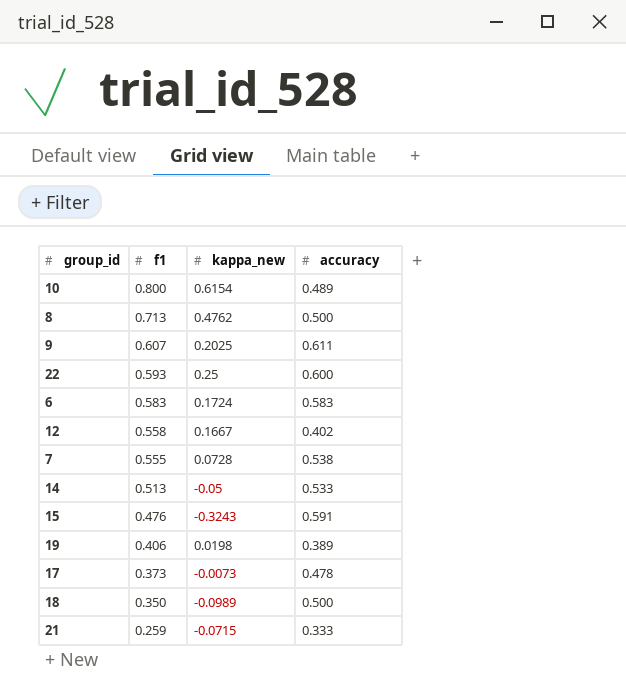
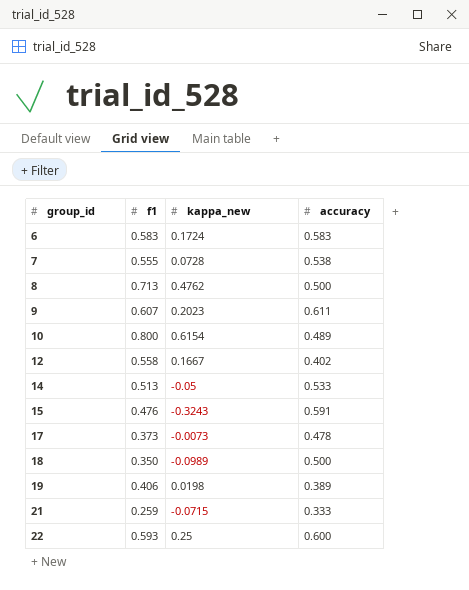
row order: f1 descending -> group_id ascending
9 | kappa_new: 0.2025 -> 0.2023

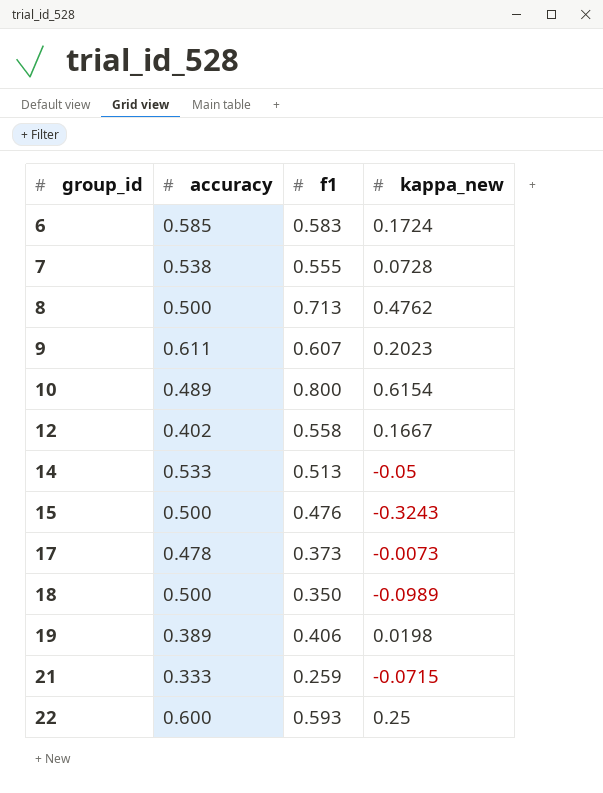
column accuracy | position: 4 -> 2
6 | accuracy: 0.583 -> 0.585
15 | accuracy: 0.591 -> 0.500

